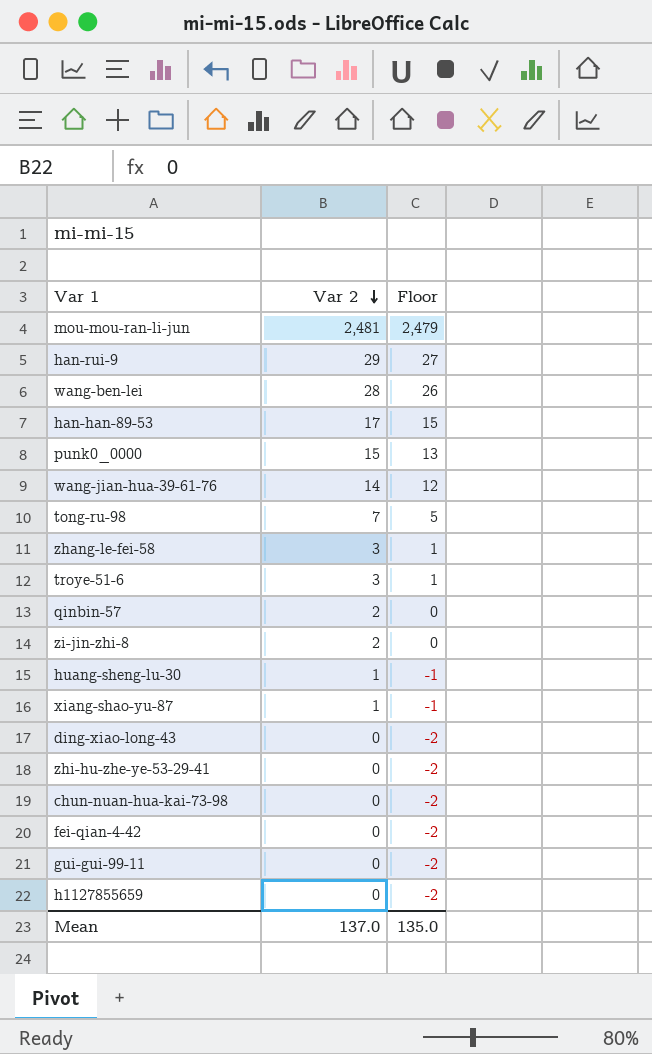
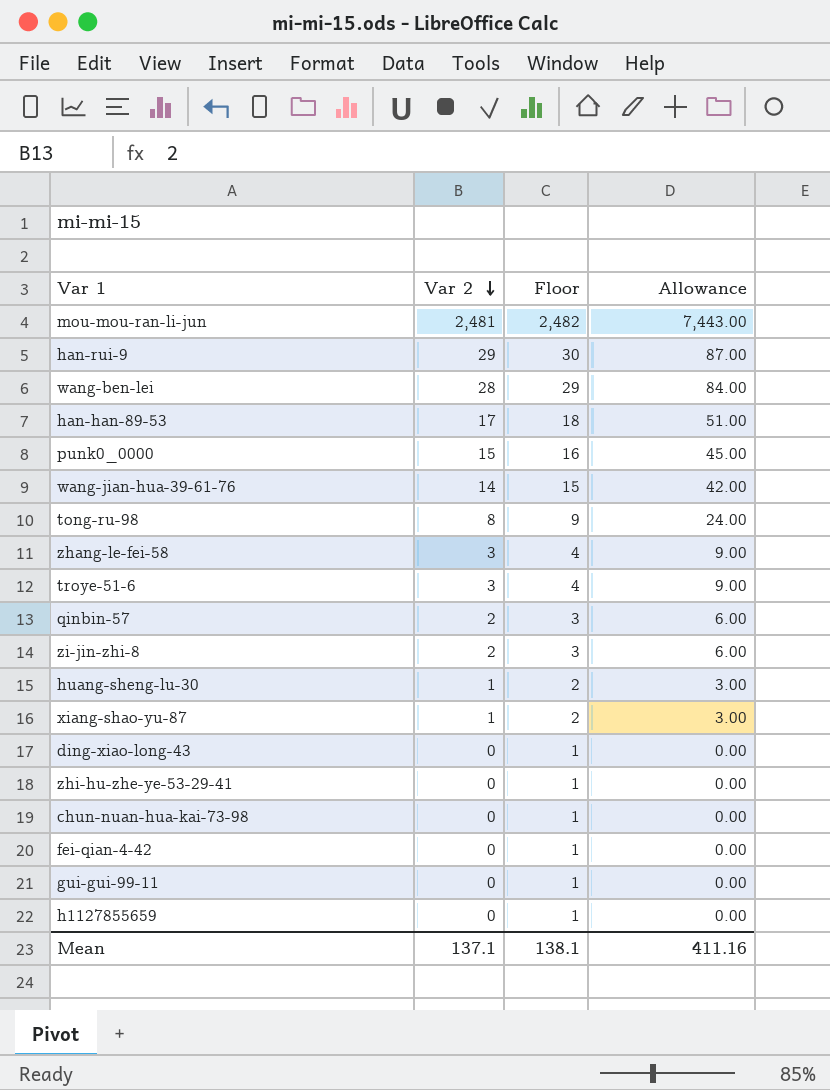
column Floor | formula: [Var 2] - 2 -> [Var 2] + 1
column Allowance | formula: none -> [Var 2] * 3
tong-ru-98 | Var 2: 7 -> 8
Mean | Var 2: 137.0 -> 137.1
Mean | Floor: 135.0 -> 138.1

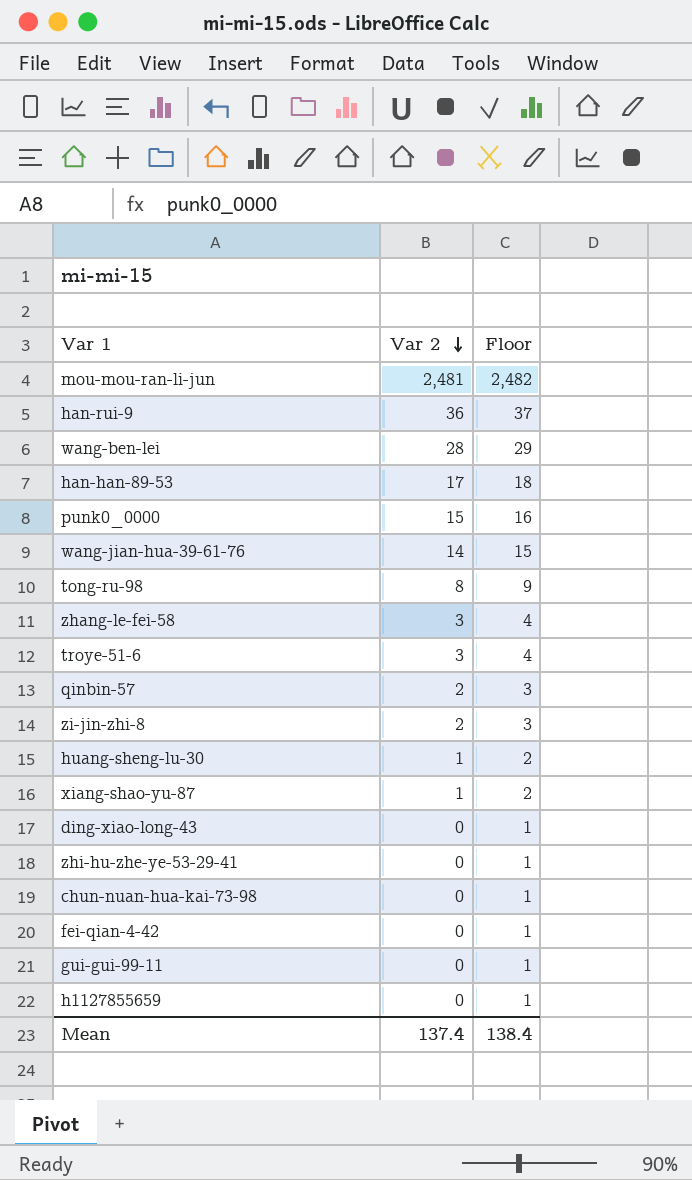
column Allowance | formula: [Var 2] * 3 -> none
han-rui-9 | Var 2: 29 -> 36
han-rui-9 | Floor: 30 -> 37
Mean | Var 2: 137.1 -> 137.4
Mean | Floor: 138.1 -> 138.4

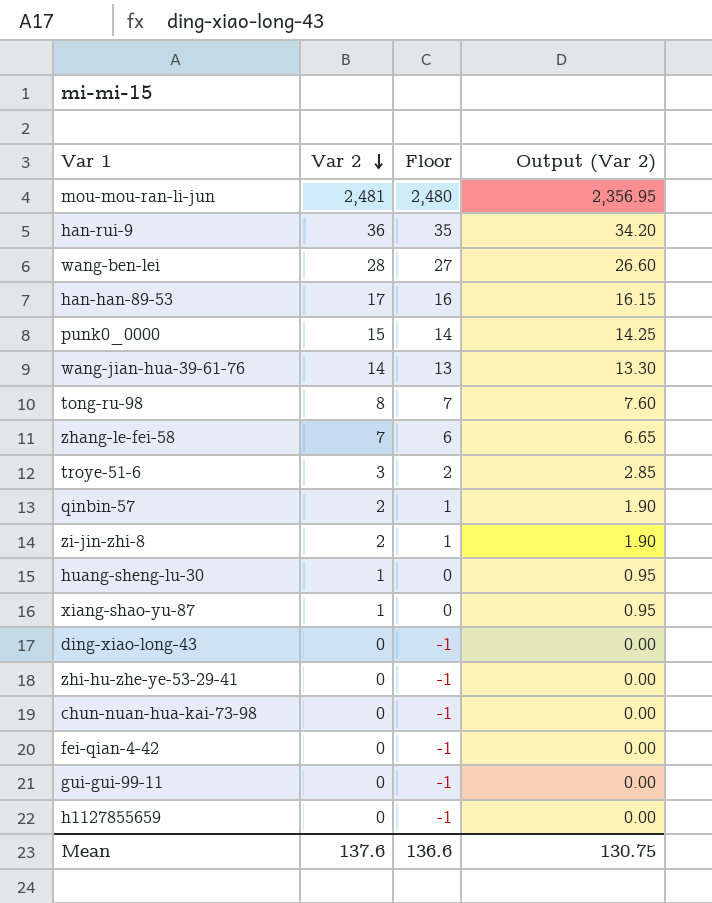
column Floor | formula: [Var 2] + 1 -> [Var 2] - 1
column Output (Var 2) | formula: none -> [Var 2] * 0.95
zhang-le-fei-58 | Var 2: 3 -> 7
Mean | Var 2: 137.4 -> 137.6
Mean | Floor: 138.4 -> 136.6

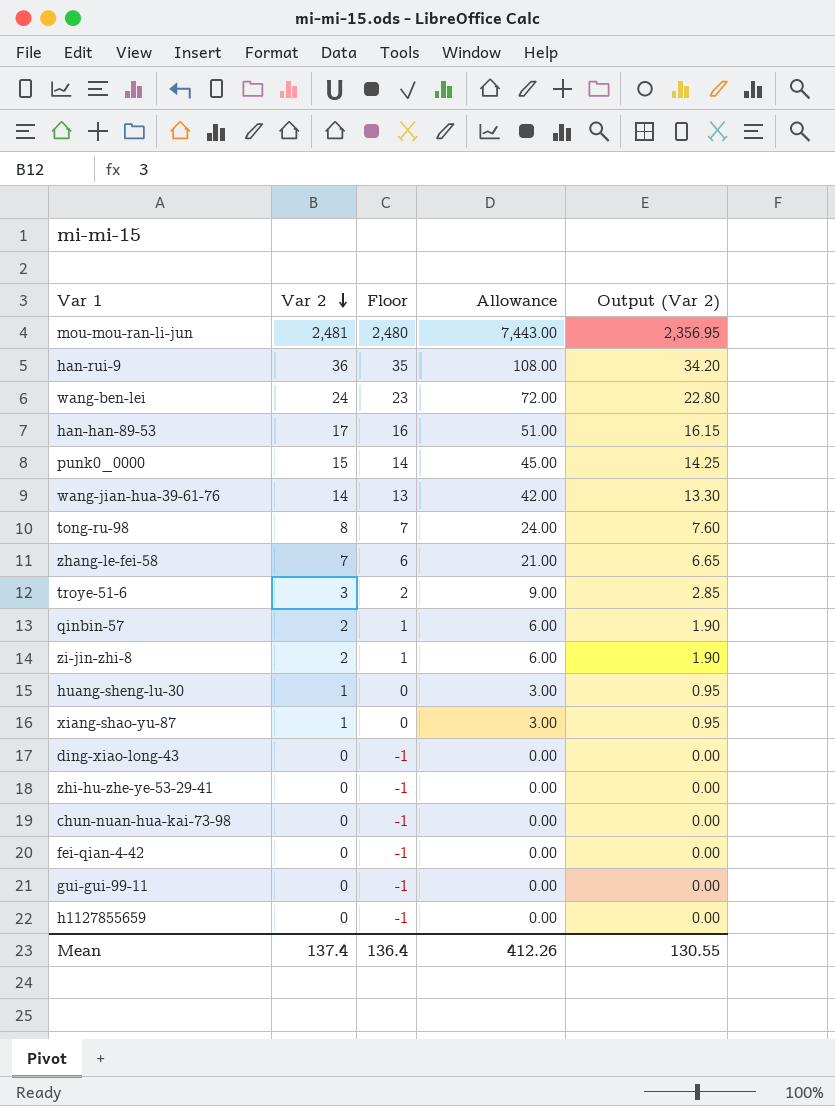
column Allowance | formula: none -> [Var 2] * 3
wang-ben-lei | Var 2: 28 -> 24
wang-ben-lei | Floor: 27 -> 23
wang-ben-lei | Output (Var 2): 26.60 -> 22.80
Mean | Var 2: 137.6 -> 137.4
Mean | Floor: 136.6 -> 136.4
Mean | Output (Var 2): 130.75 -> 130.55

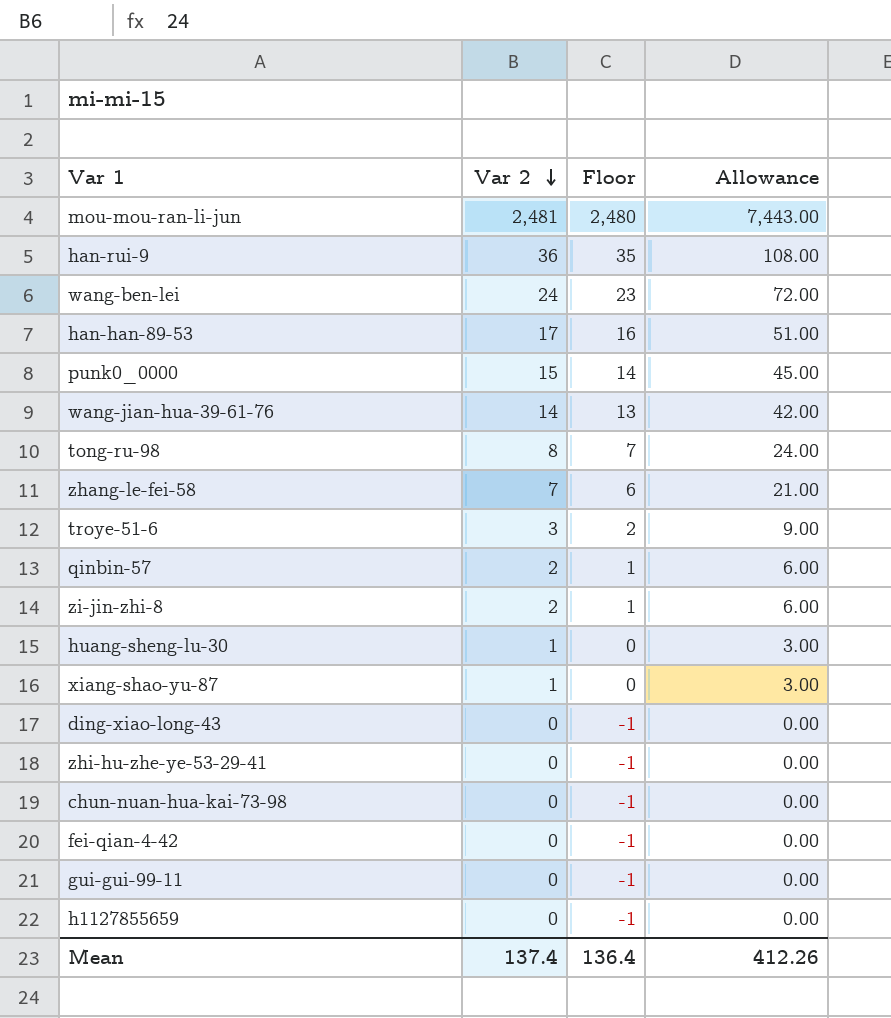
column Output (Var 2) | formula: [Var 2] * 0.95 -> none

